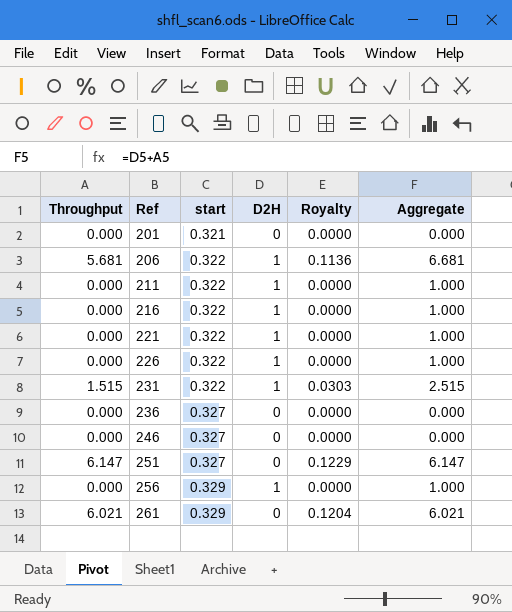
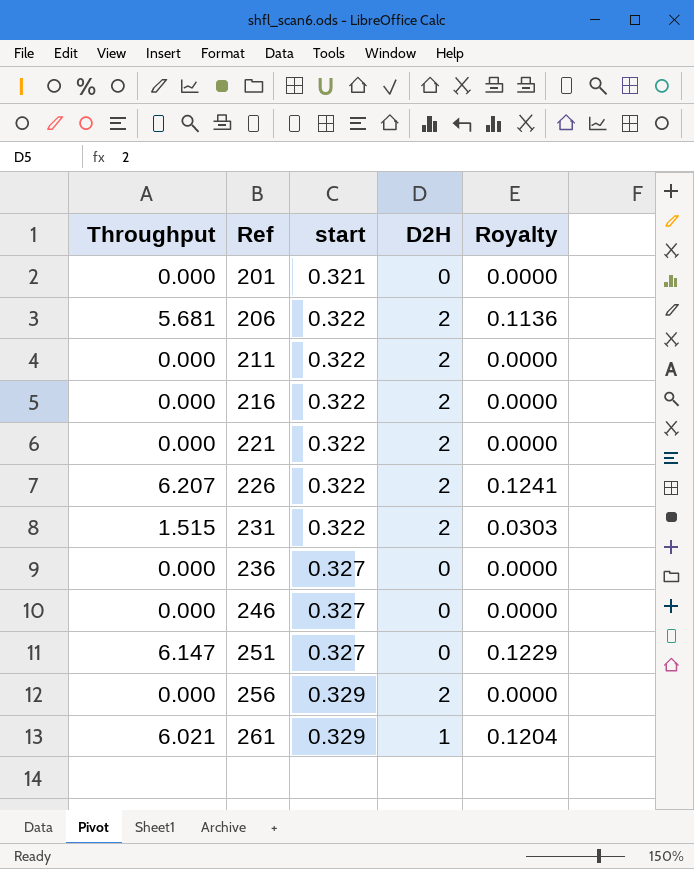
column Aggregate | formula: [Throughput] + [D2H] -> none
206 | D2H: 1 -> 2
211 | D2H: 1 -> 2
216 | D2H: 1 -> 2
221 | D2H: 1 -> 2
226 | Throughput: 0.000 -> 6.207
226 | D2H: 1 -> 2
226 | Royalty: 0.0000 -> 0.1241
231 | D2H: 1 -> 2
256 | D2H: 1 -> 2
261 | D2H: 0 -> 1

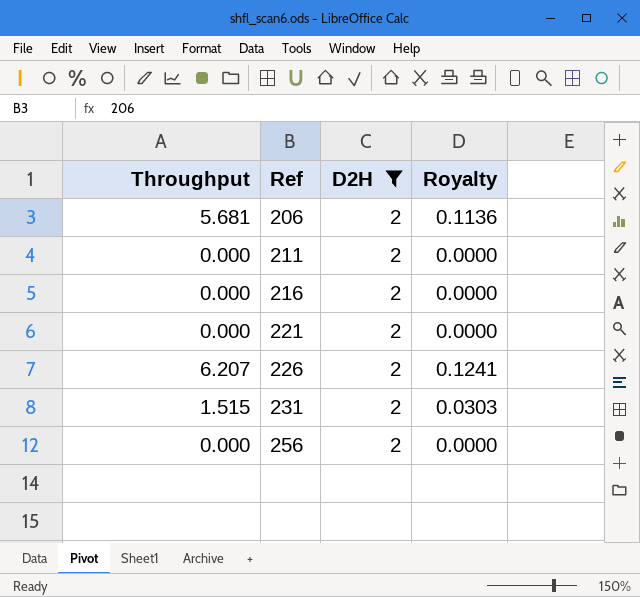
filter: none -> D2H = 2
column start | position: 3 -> none

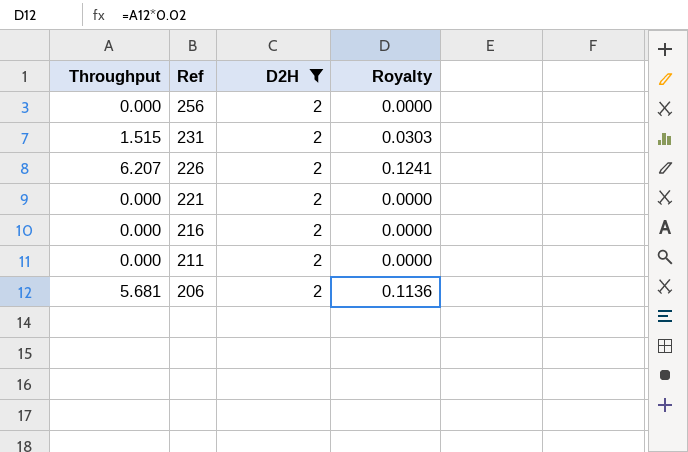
row order: Ref ascending -> Ref descending

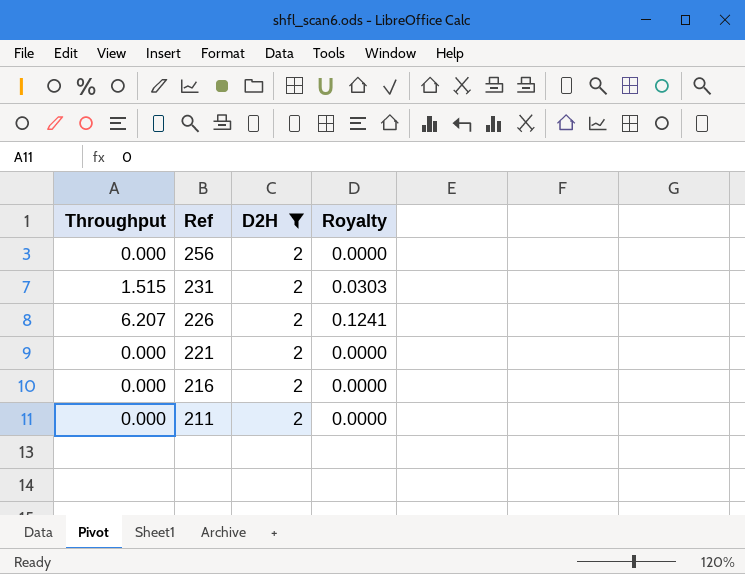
row 206: 5.681 | 2 | 0.1136 -> none

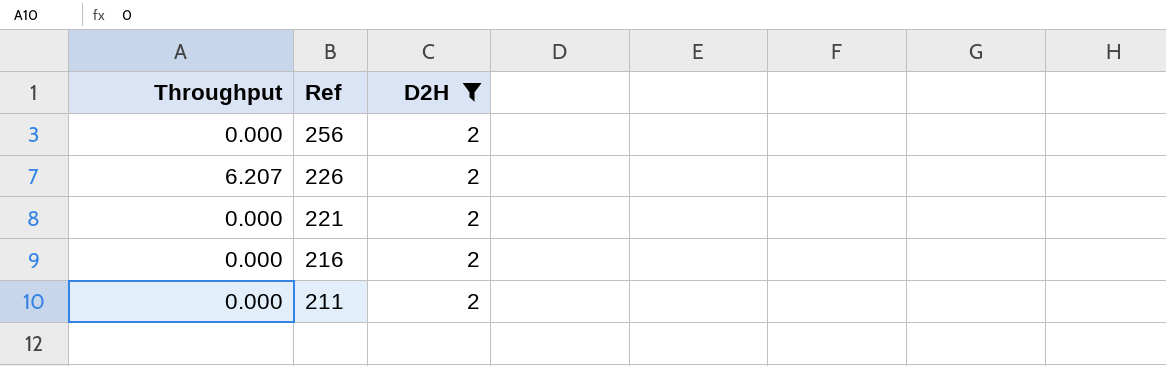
column Royalty | formula: [Throughput] * 0.02 -> none
row 231: 1.515 | 2 | 0.0303 -> none

